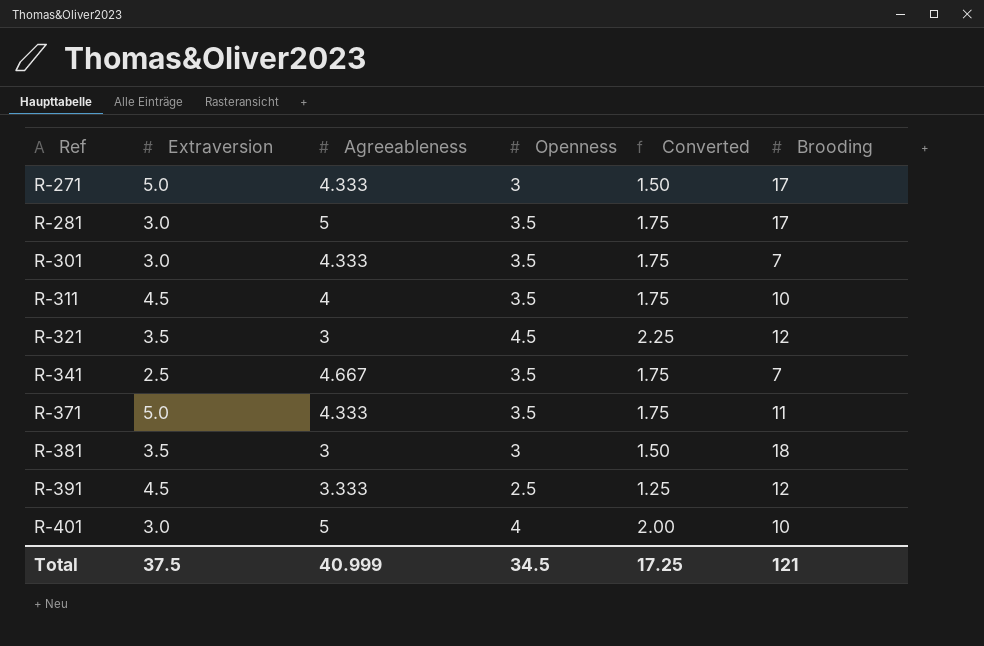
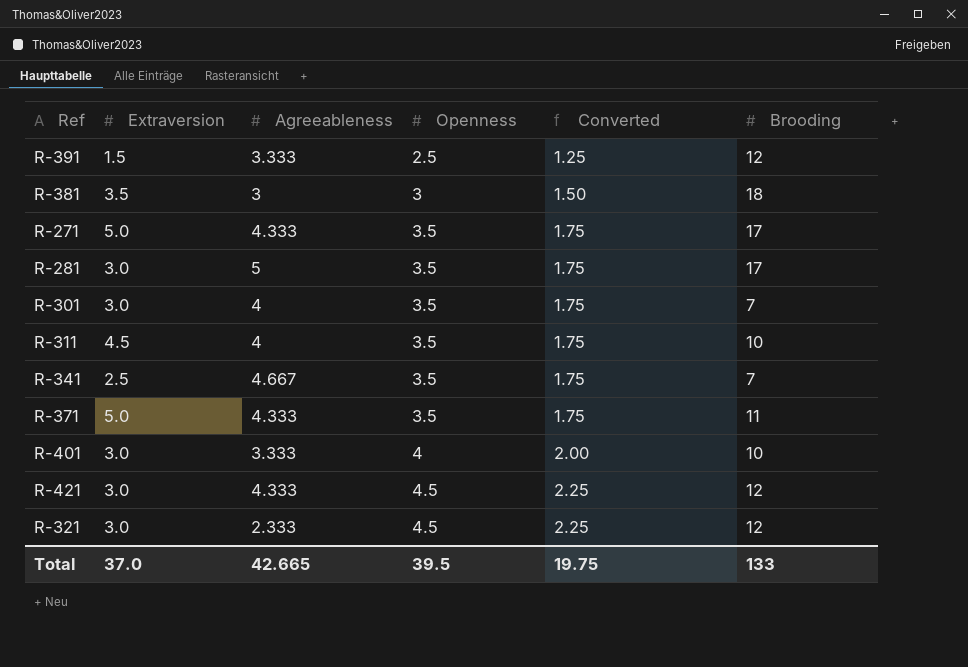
row order: Ref ascending -> Openness ascending
R-391 | Extraversion: 4.5 -> 1.5
R-271 | Openness: 3 -> 3.5
R-271 | Converted: 1.50 -> 1.75
R-301 | Agreeableness: 4.333 -> 4
R-401 | Agreeableness: 5 -> 3.333
row R-421: none -> 3.0 | 4.333 | 4.5 | 2.25 | 12
R-321 | Extraversion: 3.5 -> 3.0
R-321 | Agreeableness: 3 -> 2.333
Total | Extraversion: 37.5 -> 37.0
Total | Agreeableness: 40.999 -> 42.665
Total | Openness: 34.5 -> 39.5
Total | Converted: 17.25 -> 19.75
Total | Brooding: 121 -> 133

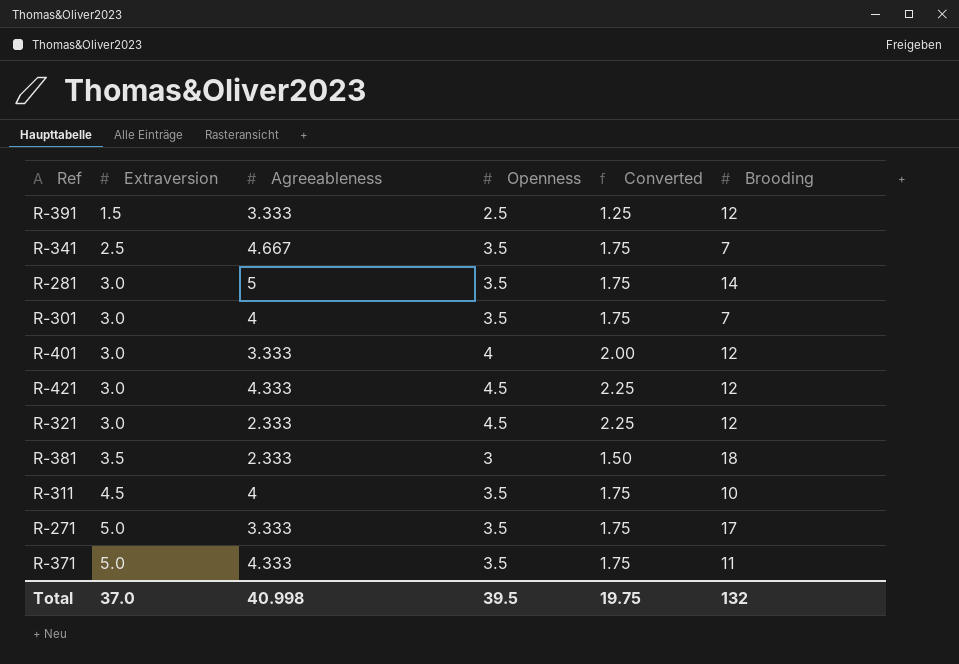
row order: Openness ascending -> Extraversion ascending
R-281 | Brooding: 17 -> 14
R-401 | Brooding: 10 -> 12
R-381 | Agreeableness: 3 -> 2.333
R-271 | Agreeableness: 4.333 -> 3.333
Total | Agreeableness: 42.665 -> 40.998
Total | Brooding: 133 -> 132

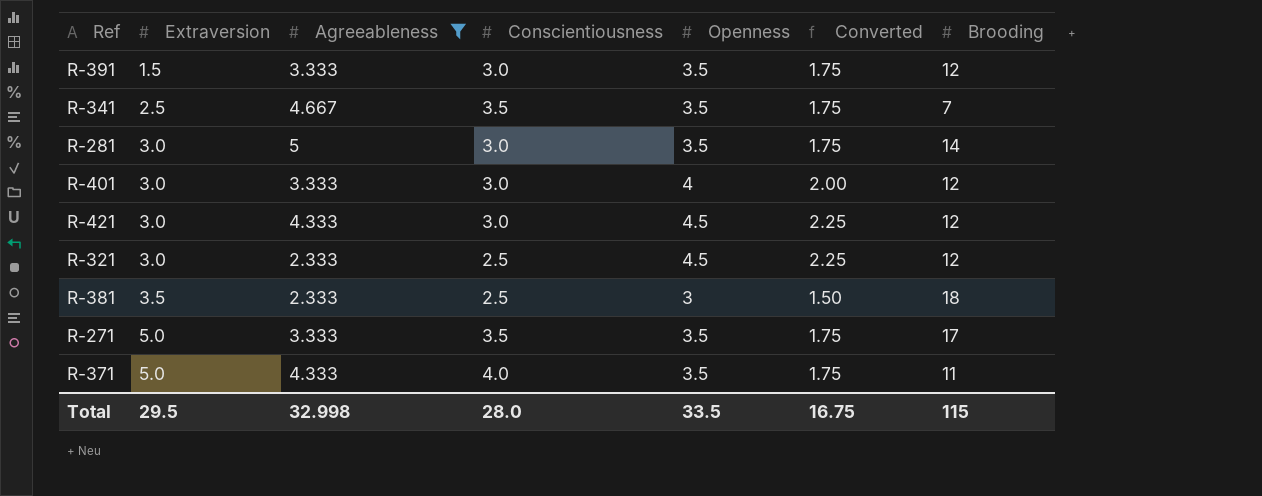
filter: none -> Agreeableness != 4
column Conscientiousness | position: none -> 4
R-391 | Openness: 2.5 -> 3.5
R-391 | Converted: 1.25 -> 1.75
Total | Extraversion: 37.0 -> 29.5
Total | Agreeableness: 40.998 -> 32.998
Total | Openness: 39.5 -> 33.5
Total | Converted: 19.75 -> 16.75
Total | Brooding: 132 -> 115

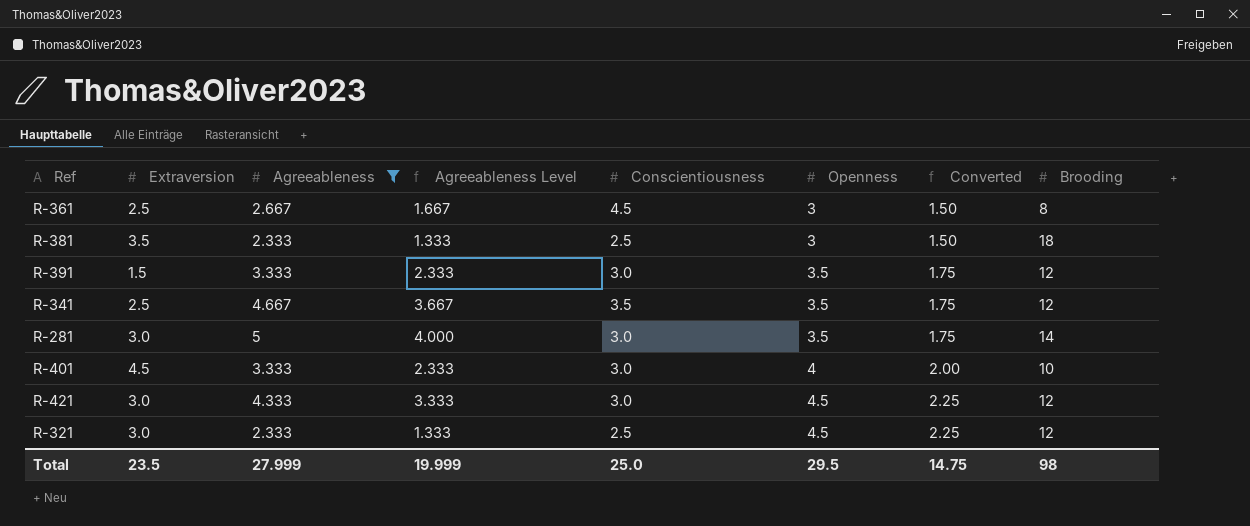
row order: Extraversion ascending -> Openness ascending
column Agreeableness Level | formula: none -> [Agreeableness] - 1
row R-271: 5.0 | 3.333 | 3.5 | 3.5 | 1.75 | 17 -> none
row R-371: 5.0 | 4.333 | 4.0 | 3.5 | 1.75 | 11 -> none
row R-361: none -> 2.5 | 2.667 | 1.667 | 4.5 | 3 | 1.50 | 8
R-341 | Brooding: 7 -> 12
R-401 | Extraversion: 3.0 -> 4.5
R-401 | Brooding: 12 -> 10
Total | Extraversion: 29.5 -> 23.5
Total | Agreeableness: 32.998 -> 27.999
Total | Conscientiousness: 28.0 -> 25.0
Total | Openness: 33.5 -> 29.5
Total | Converted: 16.75 -> 14.75
Total | Brooding: 115 -> 98

